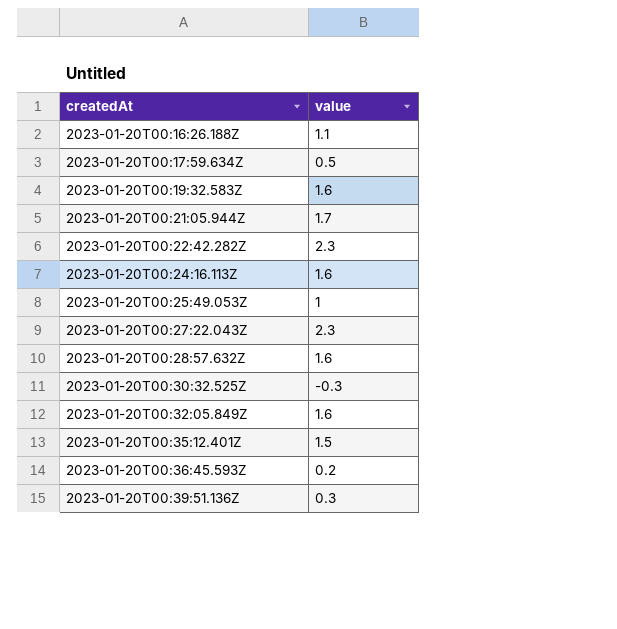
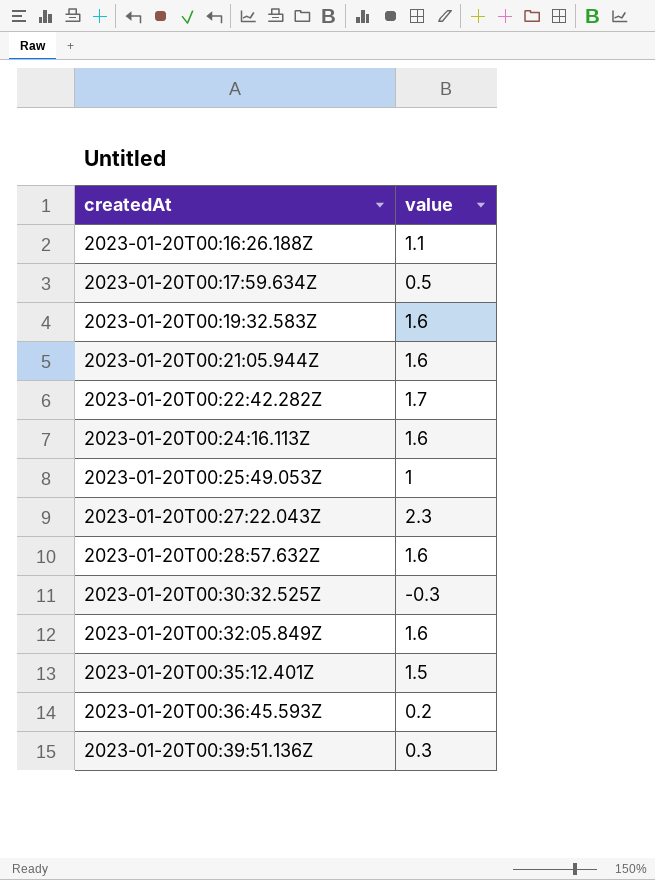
2023-01-20T00:21:05.944Z | value: 1.7 -> 1.6
2023-01-20T00:22:42.282Z | value: 2.3 -> 1.7

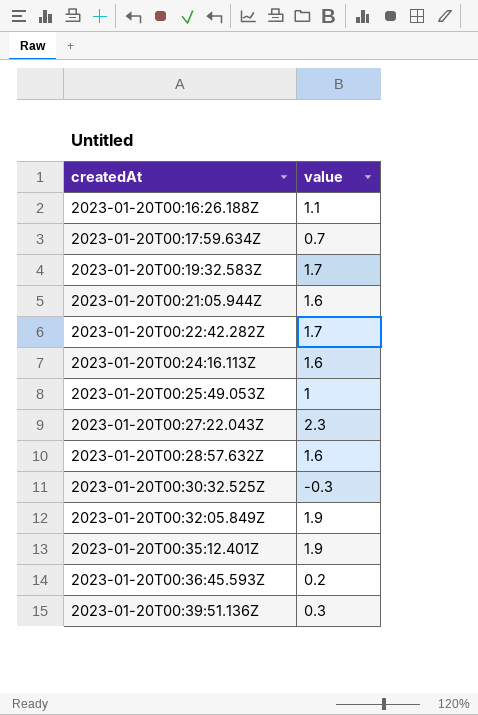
2023-01-20T00:17:59.634Z | value: 0.5 -> 0.7
2023-01-20T00:19:32.583Z | value: 1.6 -> 1.7
2023-01-20T00:32:05.849Z | value: 1.6 -> 1.9
2023-01-20T00:35:12.401Z | value: 1.5 -> 1.9

